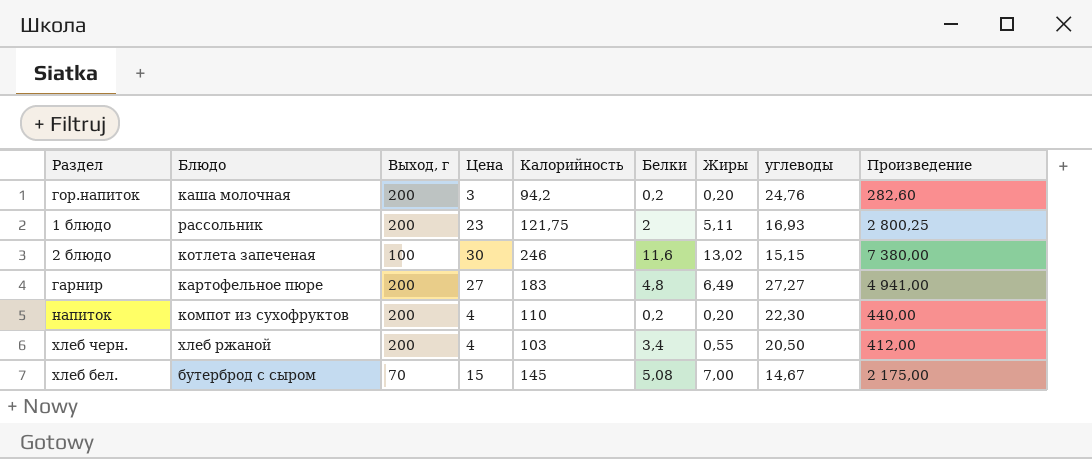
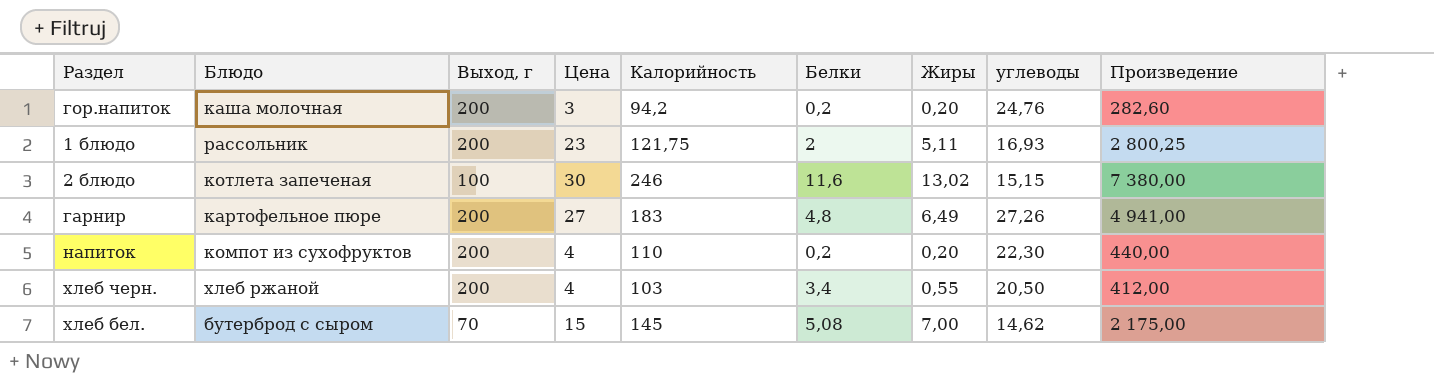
гарнир | углеводы: 27,27 -> 27,26
хлеб бел. | углеводы: 14,67 -> 14,62

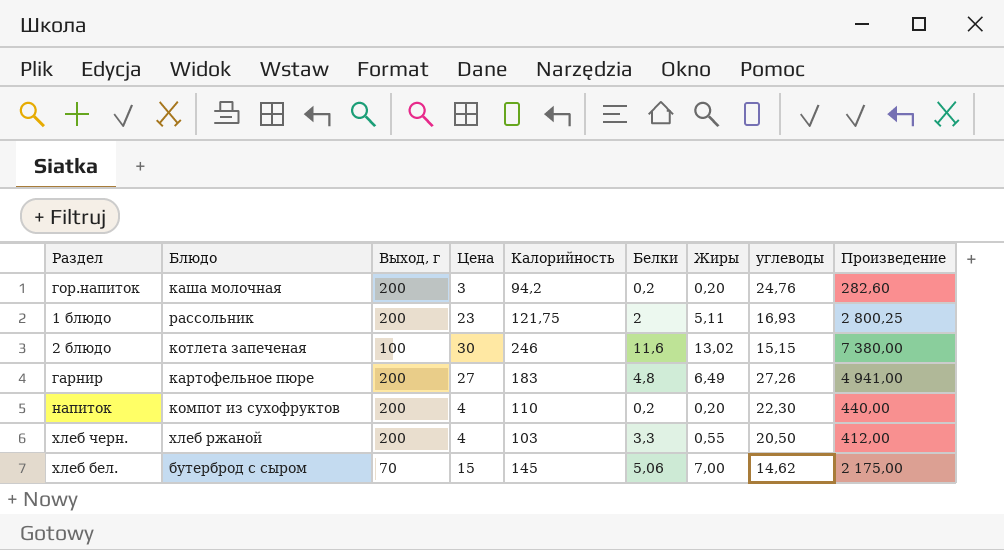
хлеб черн. | Белки: 3,4 -> 3,3
хлеб бел. | Белки: 5,08 -> 5,06

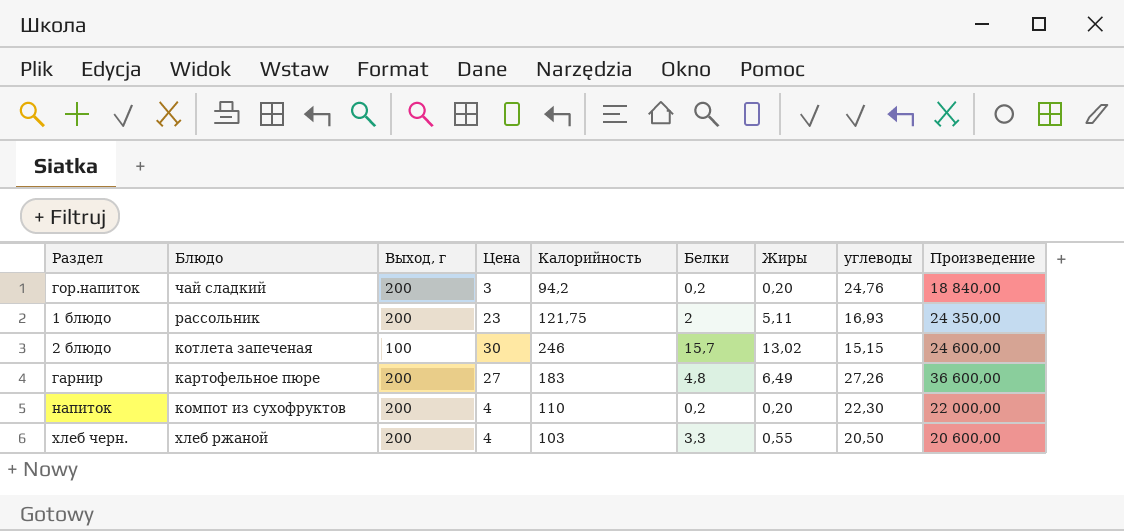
column Произведение | formula: [Цена] * [Калорийность] -> [Выход, г] * [Калорийность]
row хлеб бел.: бутерброд с сыром | 70 | 15 | 145 | 5,06 | 7,00 | 14,62 | 2 175,00 -> none
гор.напиток | Блюдо: каша молочная -> чай сладкий
2 блюдо | Белки: 11,6 -> 15,7

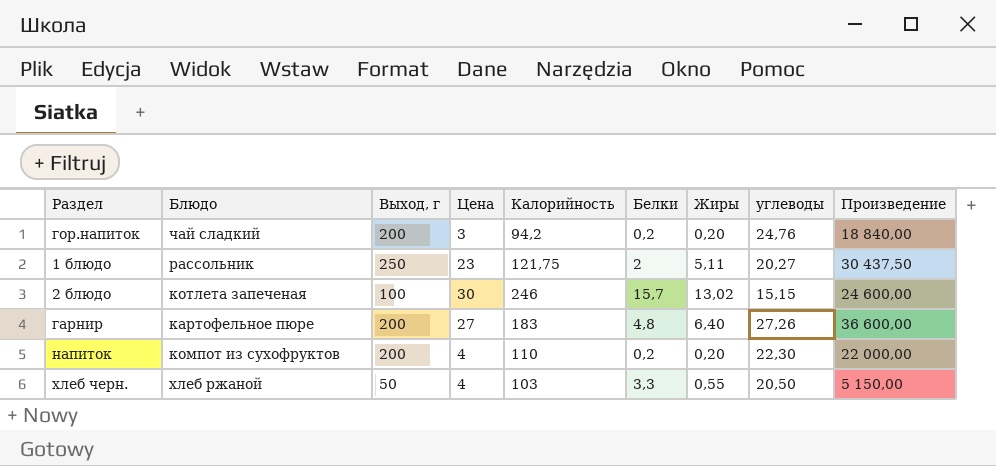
1 блюдо | Выход, г: 200 -> 250
1 блюдо | углеводы: 16,93 -> 20,27
1 блюдо | Произведение: 24 350,00 -> 30 437,50
гарнир | Жиры: 6,49 -> 6,40
хлеб черн. | Выход, г: 200 -> 50
хлеб черн. | Произведение: 20 600,00 -> 5 150,00

